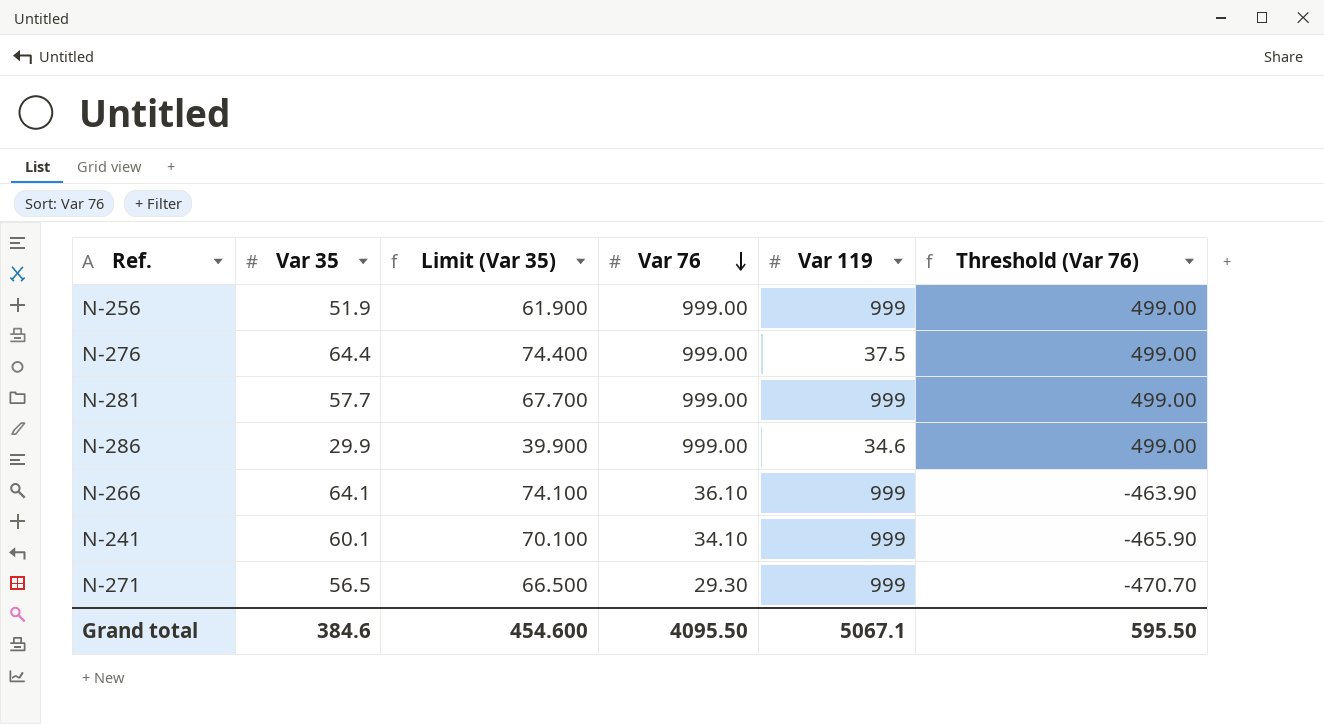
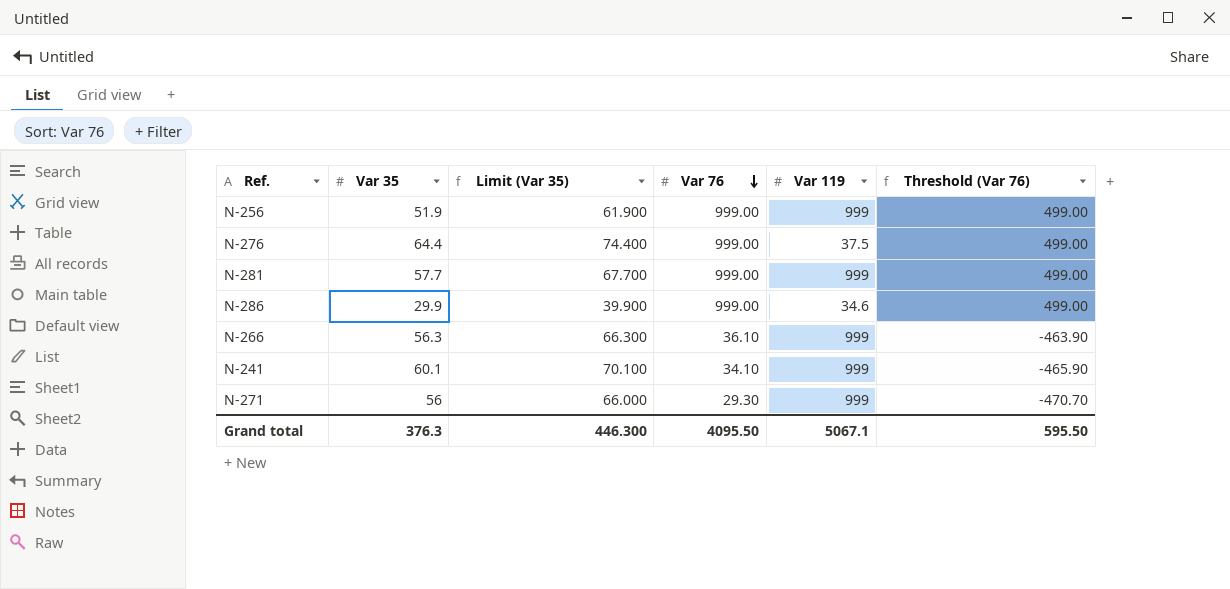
N-266 | Var 35: 64.1 -> 56.3
N-266 | Limit (Var 35): 74.100 -> 66.300
N-271 | Var 35: 56.5 -> 56
N-271 | Limit (Var 35): 66.500 -> 66.000
Grand total | Var 35: 384.6 -> 376.3
Grand total | Limit (Var 35): 454.600 -> 446.300

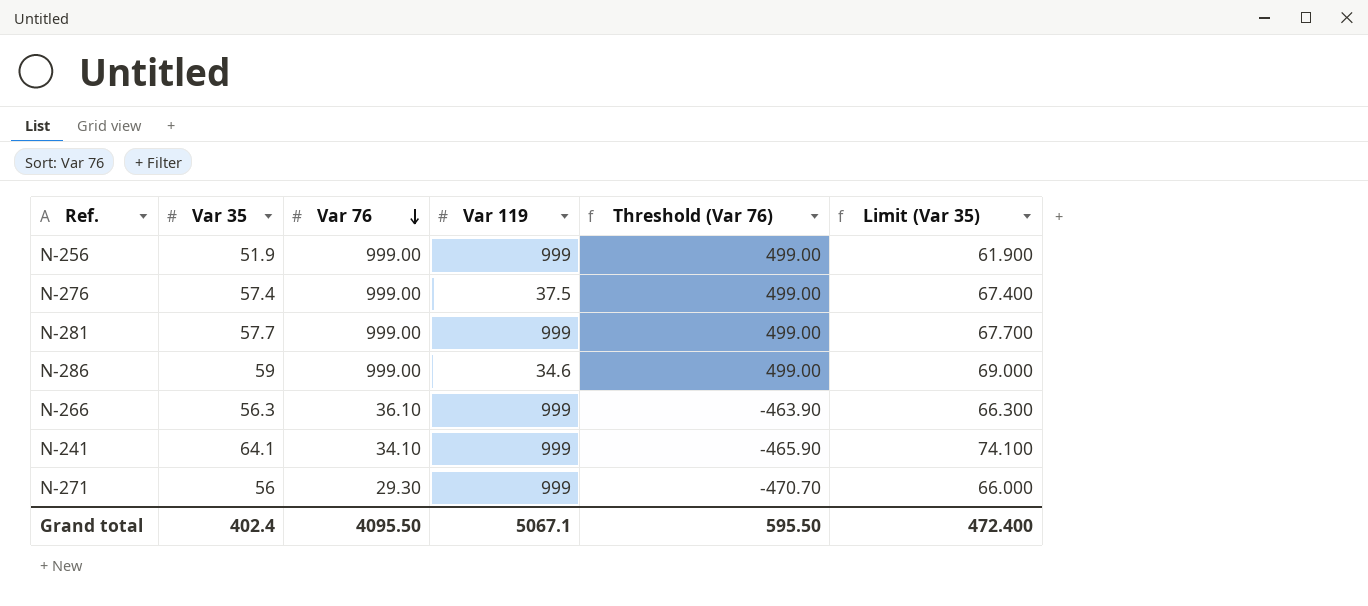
column Limit (Var 35) | position: 3 -> 6
N-276 | Var 35: 64.4 -> 57.4
N-276 | Limit (Var 35): 74.400 -> 67.400
N-286 | Var 35: 29.9 -> 59
N-286 | Limit (Var 35): 39.900 -> 69.000
N-241 | Var 35: 60.1 -> 64.1
N-241 | Limit (Var 35): 70.100 -> 74.100
Grand total | Var 35: 376.3 -> 402.4
Grand total | Limit (Var 35): 446.300 -> 472.400

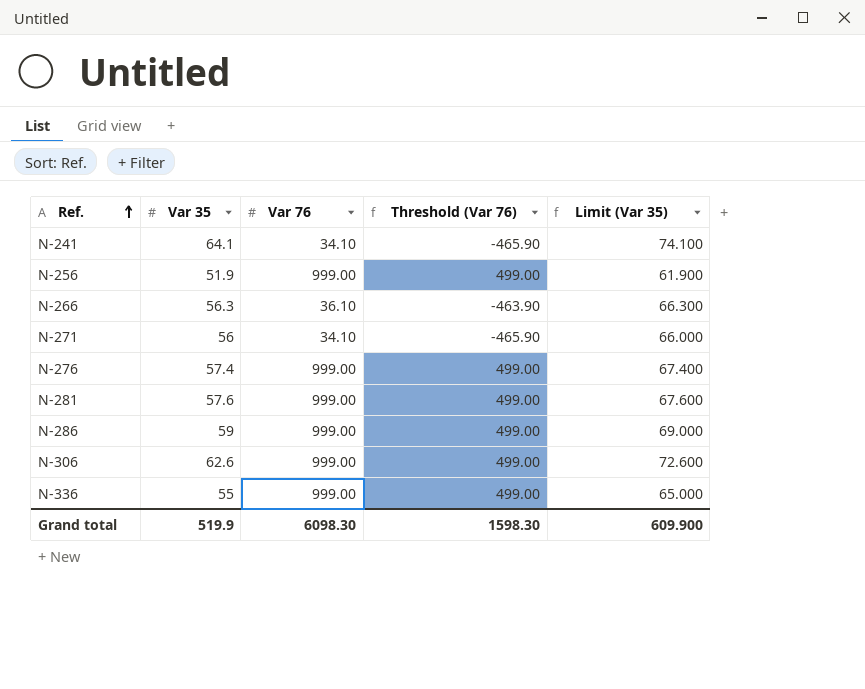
row order: Var 76 descending -> Ref. ascending
column Var 119 | position: 4 -> none
N-271 | Var 76: 29.30 -> 34.10
N-271 | Threshold (Var 76): -470.70 -> -465.90
N-281 | Var 35: 57.7 -> 57.6
N-281 | Limit (Var 35): 67.700 -> 67.600
row N-306: none -> 62.6 | 999.00 | 499.00 | 72.600
row N-336: none -> 55 | 999.00 | 499.00 | 65.000
Grand total | Var 35: 402.4 -> 519.9
Grand total | Var 76: 4095.50 -> 6098.30
Grand total | Threshold (Var 76): 595.50 -> 1598.30
Grand total | Limit (Var 35): 472.400 -> 609.900

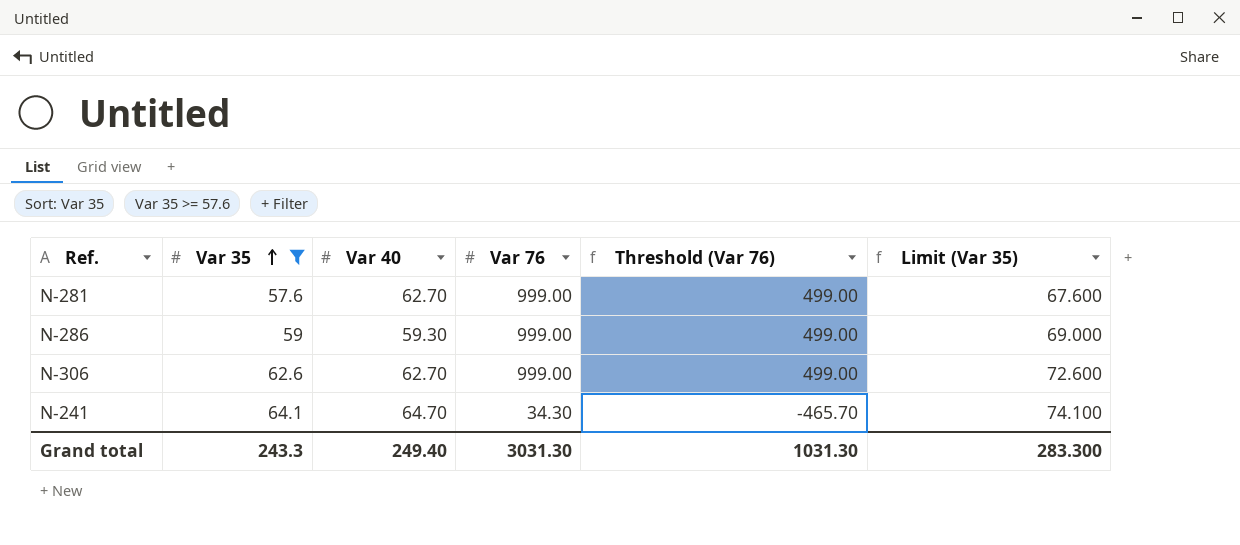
filter: none -> Var 35 >= 57.6
row order: Ref. ascending -> Var 35 ascending
column Var 40 | position: none -> 3
N-241 | Var 76: 34.10 -> 34.30
N-241 | Threshold (Var 76): -465.90 -> -465.70
Grand total | Var 35: 519.9 -> 243.3
Grand total | Var 76: 6098.30 -> 3031.30
Grand total | Threshold (Var 76): 1598.30 -> 1031.30
Grand total | Limit (Var 35): 609.900 -> 283.300

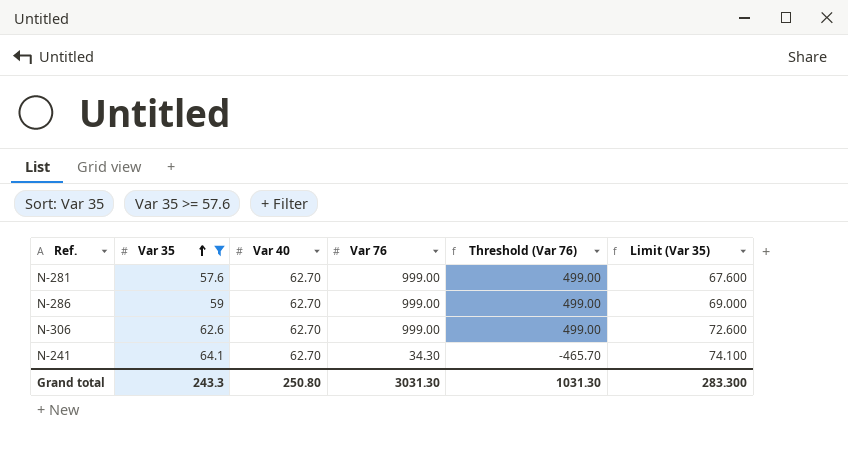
N-286 | Var 40: 59.30 -> 62.70
N-241 | Var 40: 64.70 -> 62.70
Grand total | Var 40: 249.40 -> 250.80

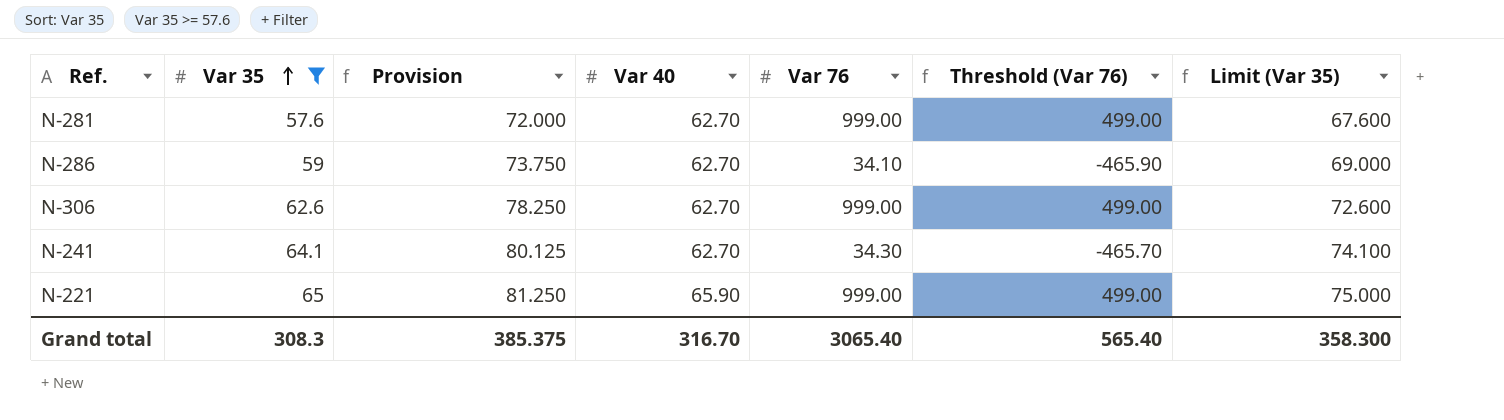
column Provision | formula: none -> [Var 35] * 1.25
N-286 | Var 76: 999.00 -> 34.10
N-286 | Threshold (Var 76): 499.00 -> -465.90
row N-221: none -> 65 | 81.250 | 65.90 | 999.00 | 499.00 | 75.000
Grand total | Var 35: 243.3 -> 308.3
Grand total | Var 40: 250.80 -> 316.70
Grand total | Var 76: 3031.30 -> 3065.40
Grand total | Threshold (Var 76): 1031.30 -> 565.40
Grand total | Limit (Var 35): 283.300 -> 358.300

